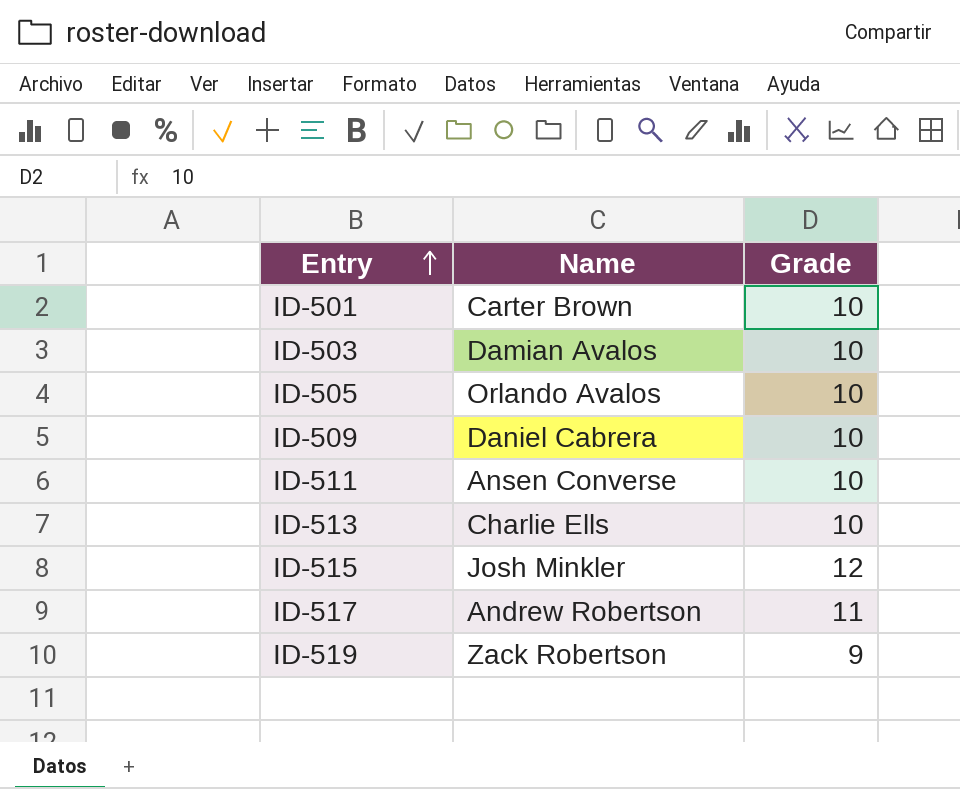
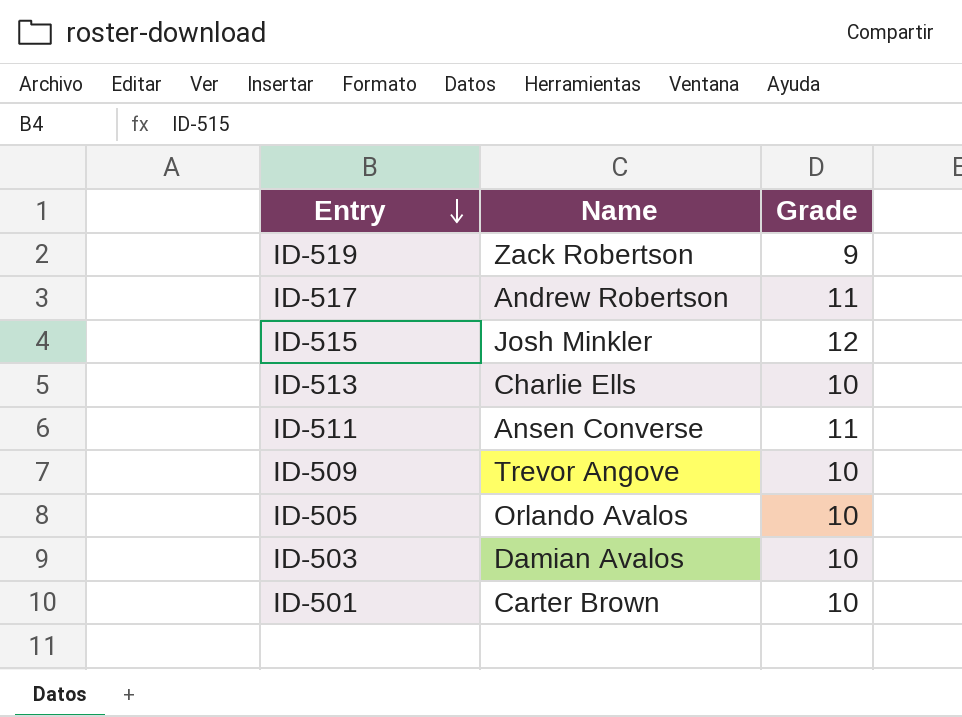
row order: Entry ascending -> Entry descending
ID-511 | Grade: 10 -> 11
ID-509 | Name: Daniel Cabrera -> Trevor Angove

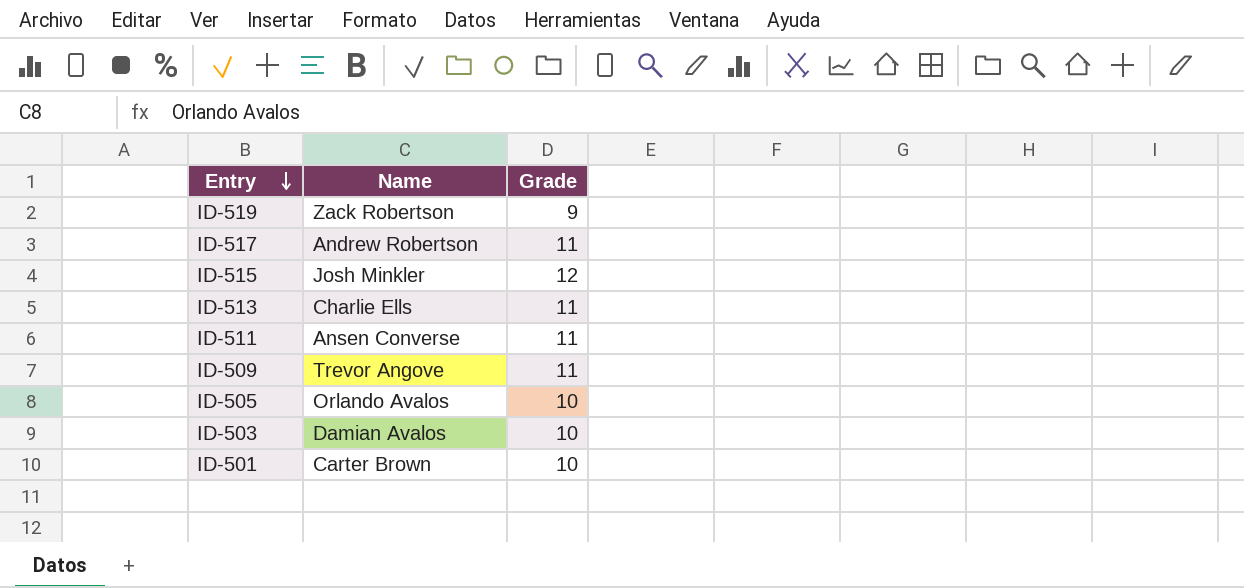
ID-513 | Grade: 10 -> 11
ID-509 | Grade: 10 -> 11

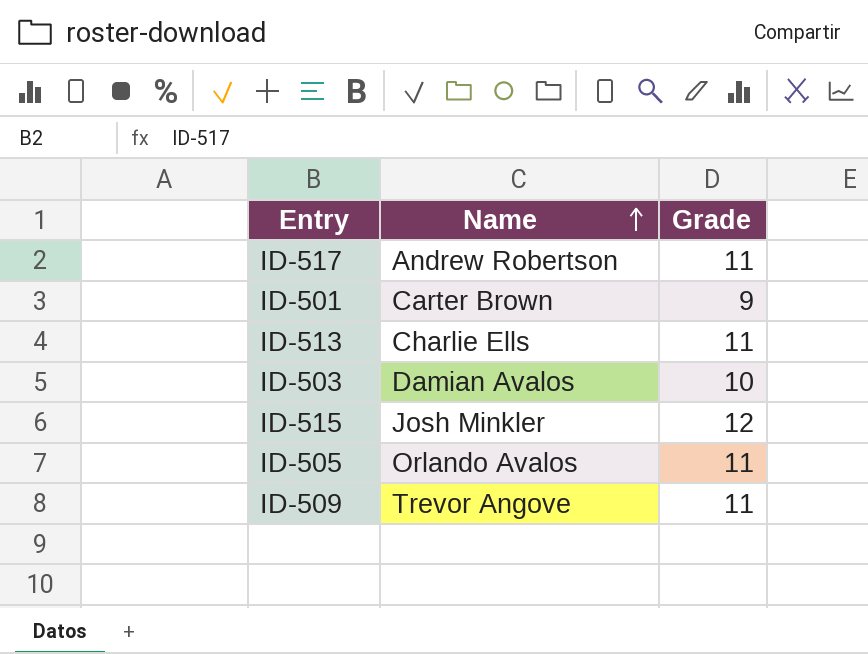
row order: Entry descending -> Name ascending
row ID-519: Zack Robertson | 9 -> none
row ID-511: Ansen Converse | 11 -> none
ID-501 | Grade: 10 -> 9
ID-505 | Grade: 10 -> 11

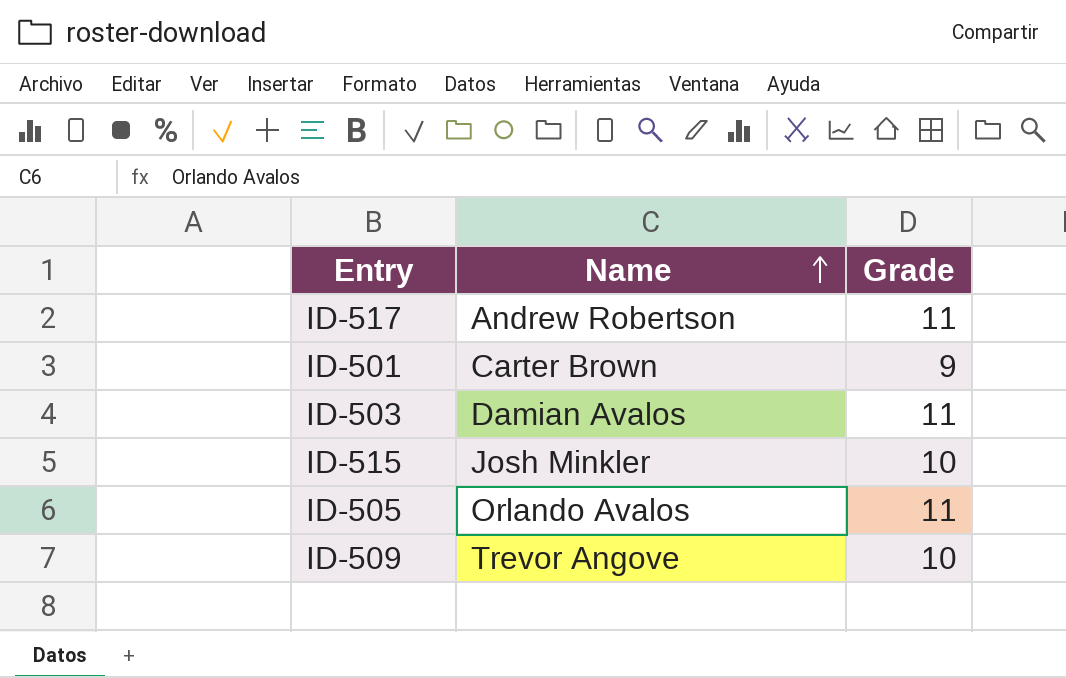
row ID-513: Charlie Ells | 11 -> none
ID-503 | Grade: 10 -> 11
ID-515 | Grade: 12 -> 10
ID-509 | Grade: 11 -> 10

